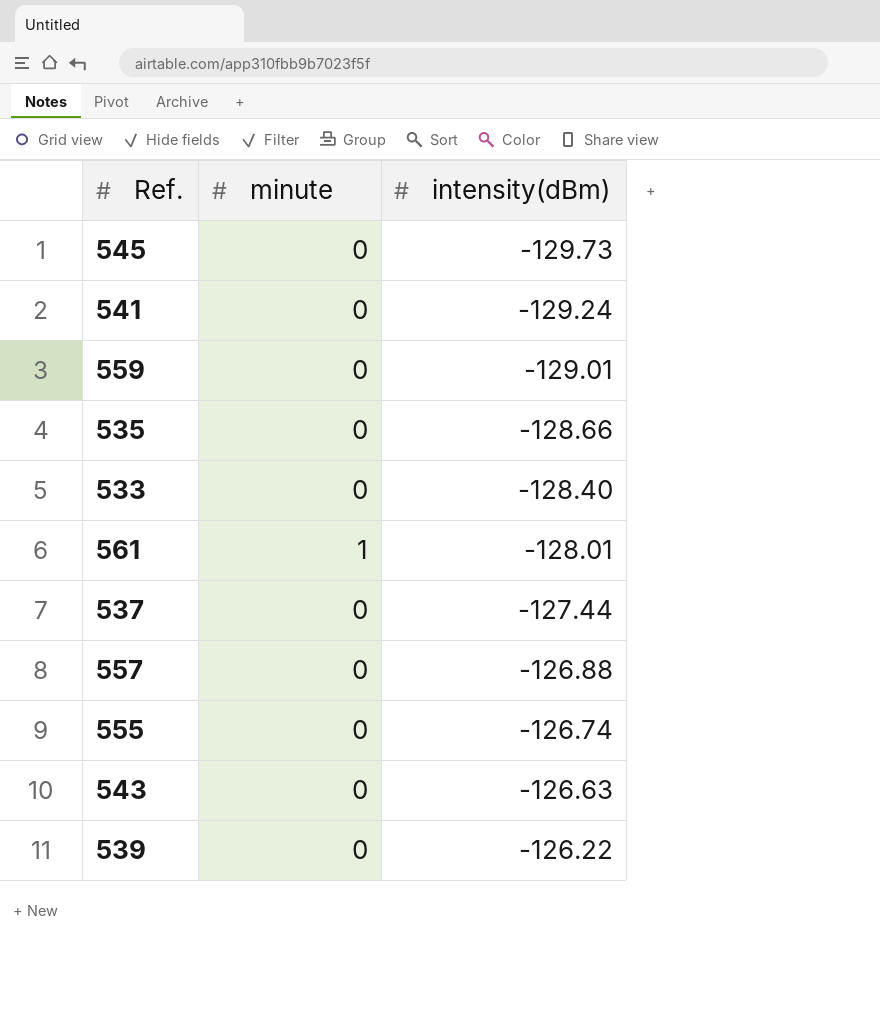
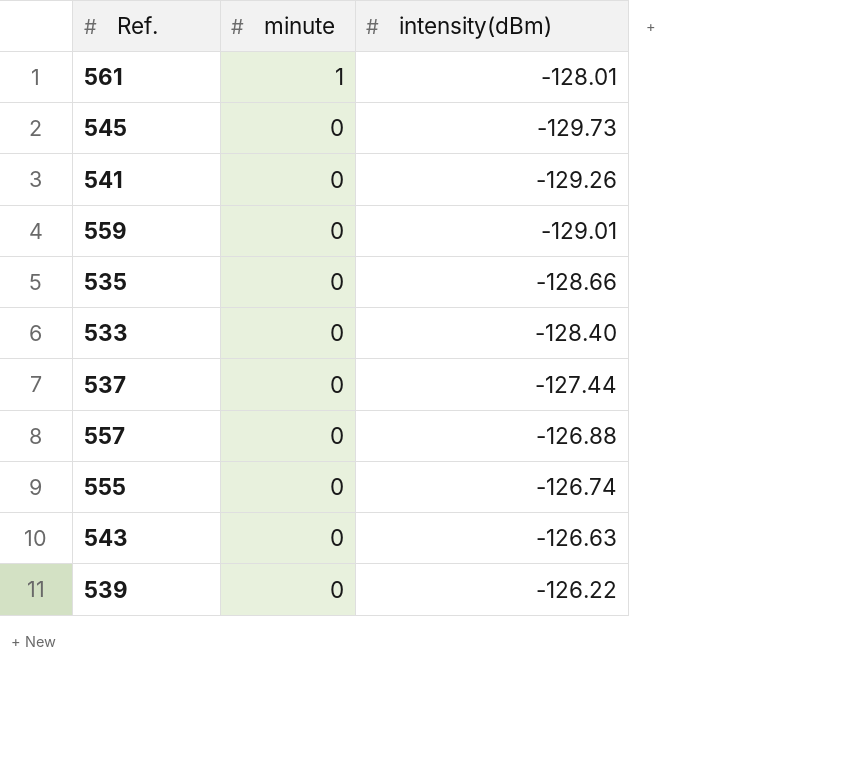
row order: intensity(dBm) ascending -> minute descending
541 | intensity(dBm): -129.24 -> -129.26

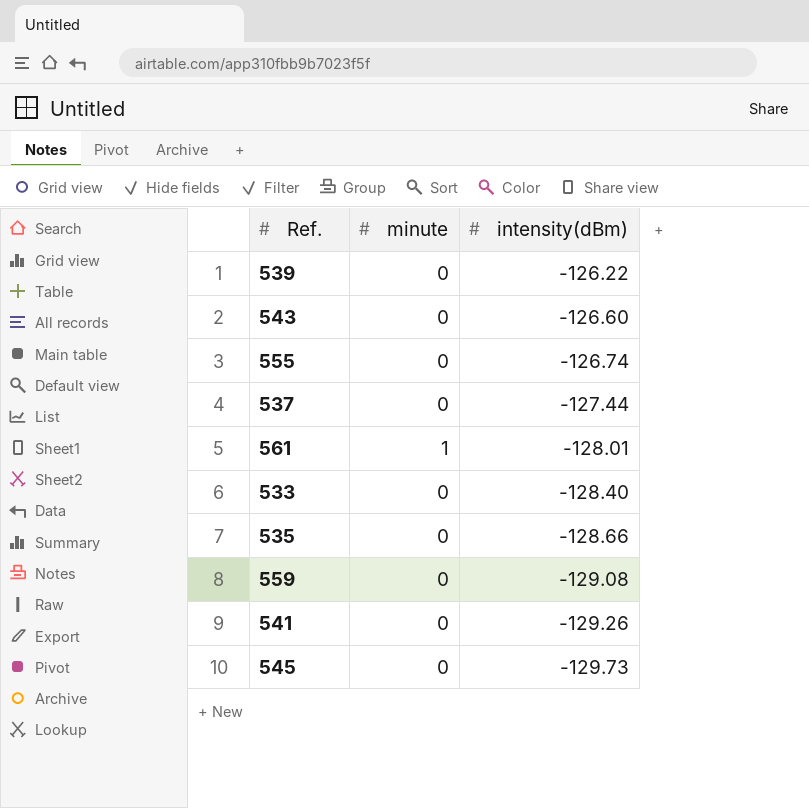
row order: minute descending -> intensity(dBm) descending
row 557: 0 | -126.88 -> none
543 | intensity(dBm): -126.63 -> -126.60
559 | intensity(dBm): -129.01 -> -129.08

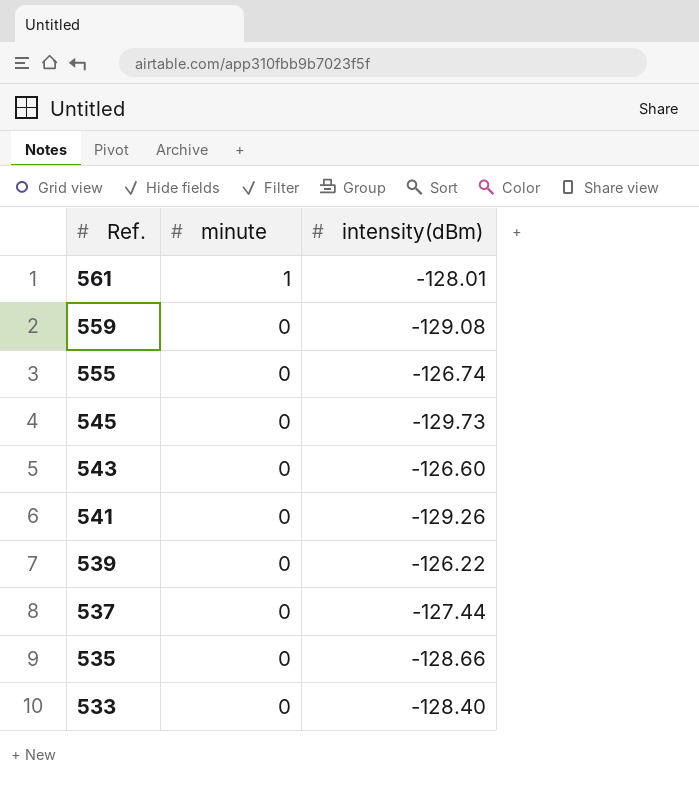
row order: intensity(dBm) descending -> Ref. descending

